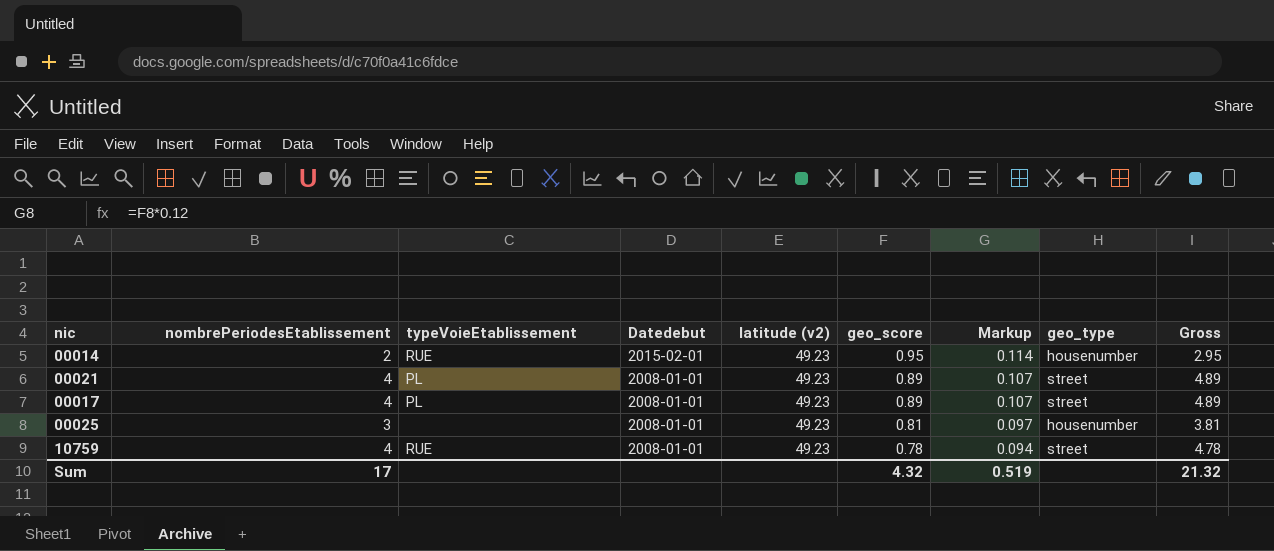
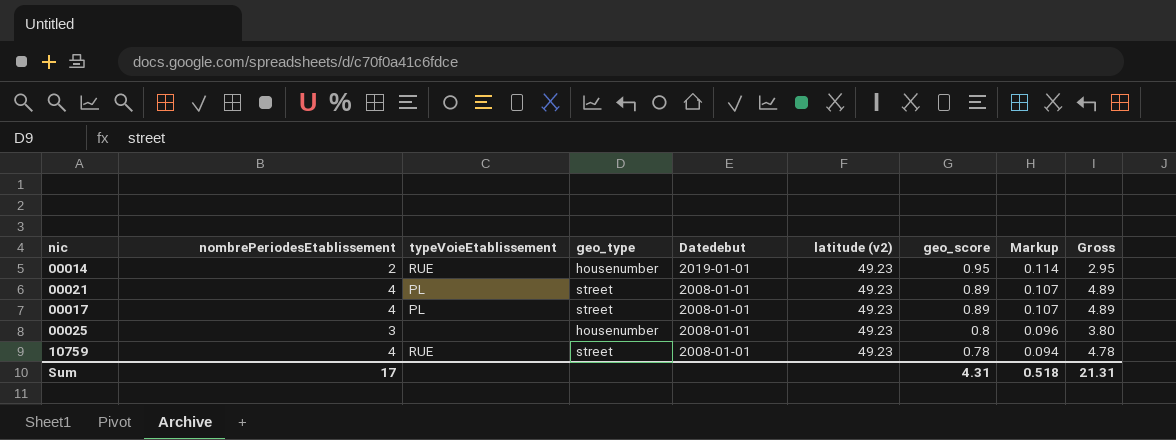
column geo_type | position: 8 -> 4
00014 | Datedebut: 2015-02-01 -> 2019-01-01
00025 | geo_score: 0.81 -> 0.8
00025 | Markup: 0.097 -> 0.096
00025 | Gross: 3.81 -> 3.80
Sum | geo_score: 4.32 -> 4.31
Sum | Markup: 0.519 -> 0.518
Sum | Gross: 21.32 -> 21.31

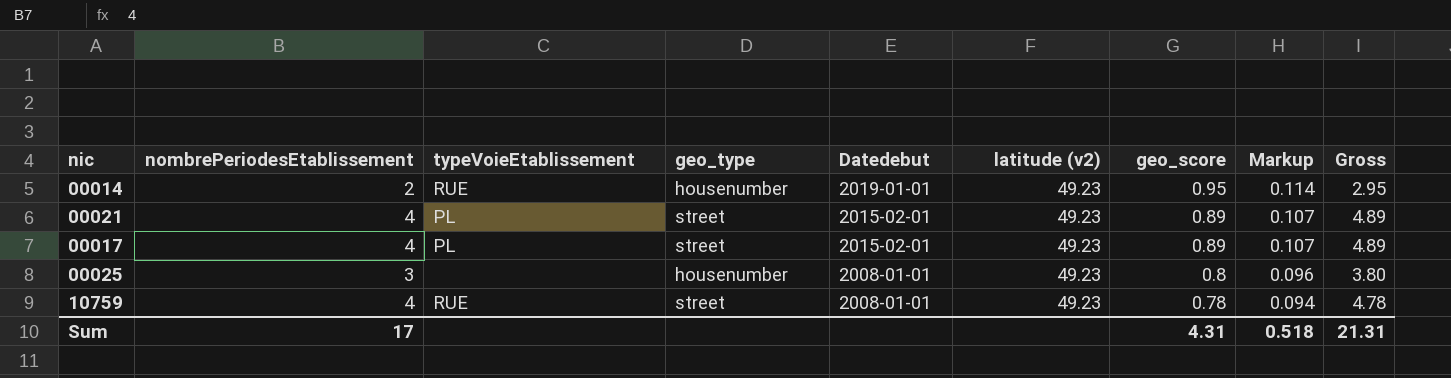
00021 | Datedebut: 2008-01-01 -> 2015-02-01
00017 | Datedebut: 2008-01-01 -> 2015-02-01

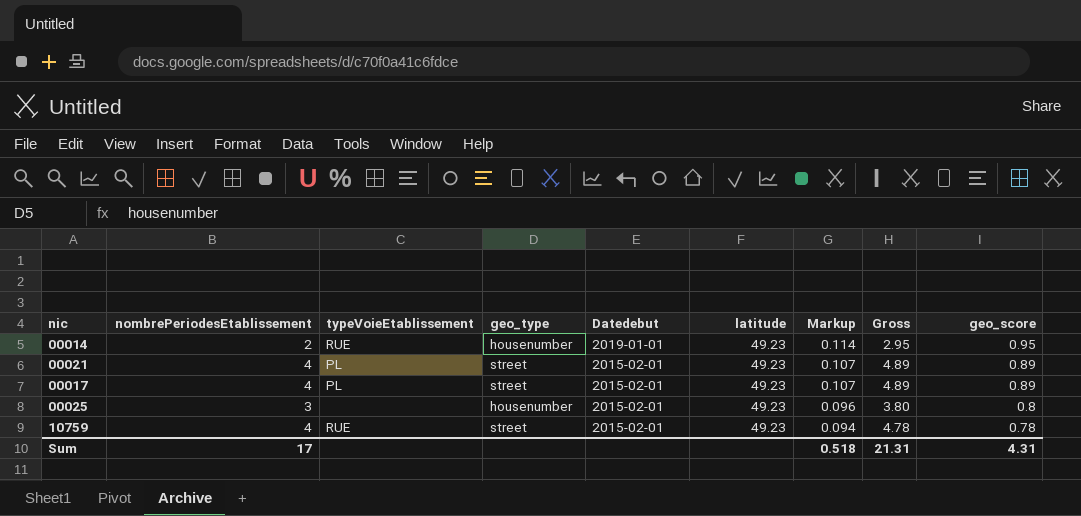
column name: latitude (v2) -> latitude
column geo_score | position: 7 -> 9
00025 | Datedebut: 2008-01-01 -> 2015-02-01
10759 | Datedebut: 2008-01-01 -> 2015-02-01

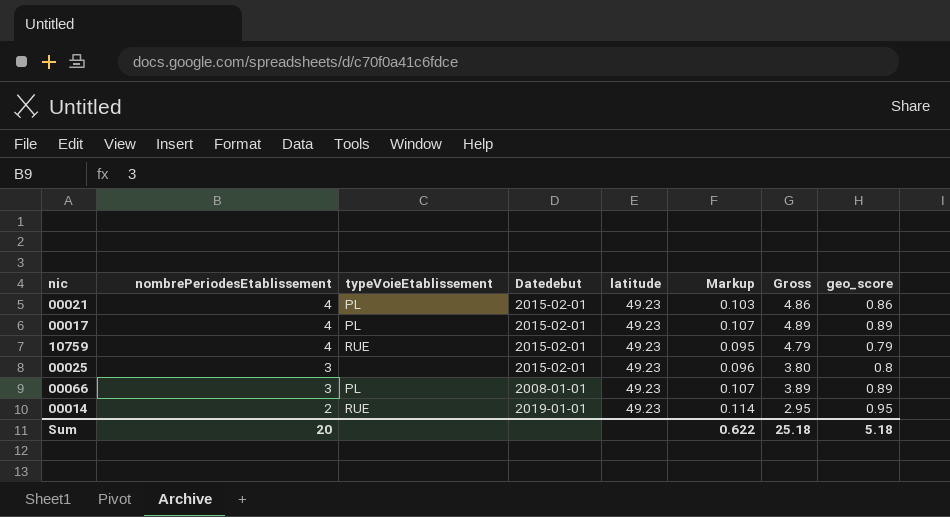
row order: Datedebut descending -> nombrePeriodesEtablissement descending
column geo_type | position: 4 -> none
00021 | Markup: 0.107 -> 0.103
00021 | Gross: 4.89 -> 4.86
00021 | geo_score: 0.89 -> 0.86
10759 | Markup: 0.094 -> 0.095
10759 | Gross: 4.78 -> 4.79
10759 | geo_score: 0.78 -> 0.79
row 00066: none -> 3 | PL | 2008-01-01 | 49.23 | 0.107 | 3.89 | 0.89
Sum | nombrePeriodesEtablissement: 17 -> 20
Sum | Markup: 0.518 -> 0.622
Sum | Gross: 21.31 -> 25.18
Sum | geo_score: 4.31 -> 5.18

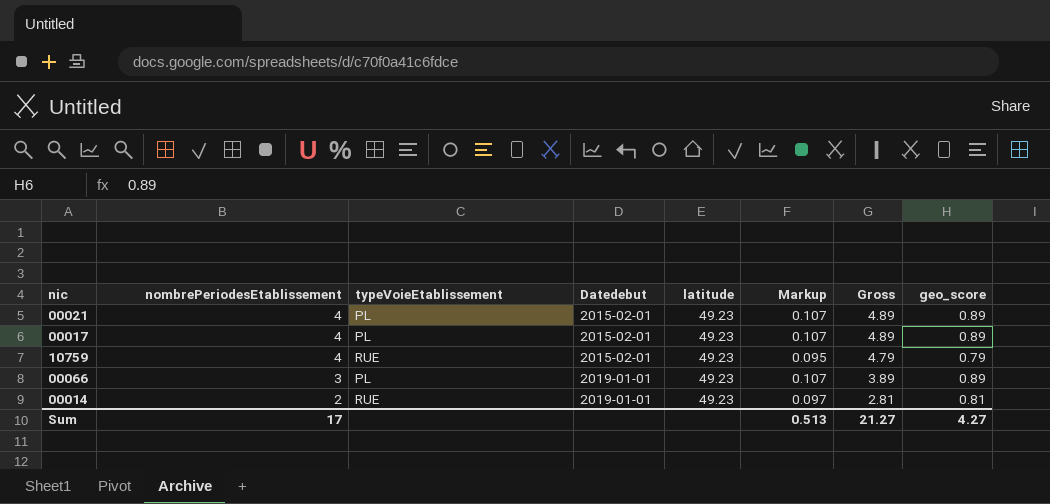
row 00025: 3 | none | 2015-02-01 | 49.23 | 0.096 | 3.80 | 0.8 -> none
00021 | Markup: 0.103 -> 0.107
00021 | Gross: 4.86 -> 4.89
00021 | geo_score: 0.86 -> 0.89
00066 | Datedebut: 2008-01-01 -> 2019-01-01
00014 | Markup: 0.114 -> 0.097
00014 | Gross: 2.95 -> 2.81
00014 | geo_score: 0.95 -> 0.81
Sum | nombrePeriodesEtablissement: 20 -> 17
Sum | Markup: 0.622 -> 0.513
Sum | Gross: 25.18 -> 21.27
Sum | geo_score: 5.18 -> 4.27

